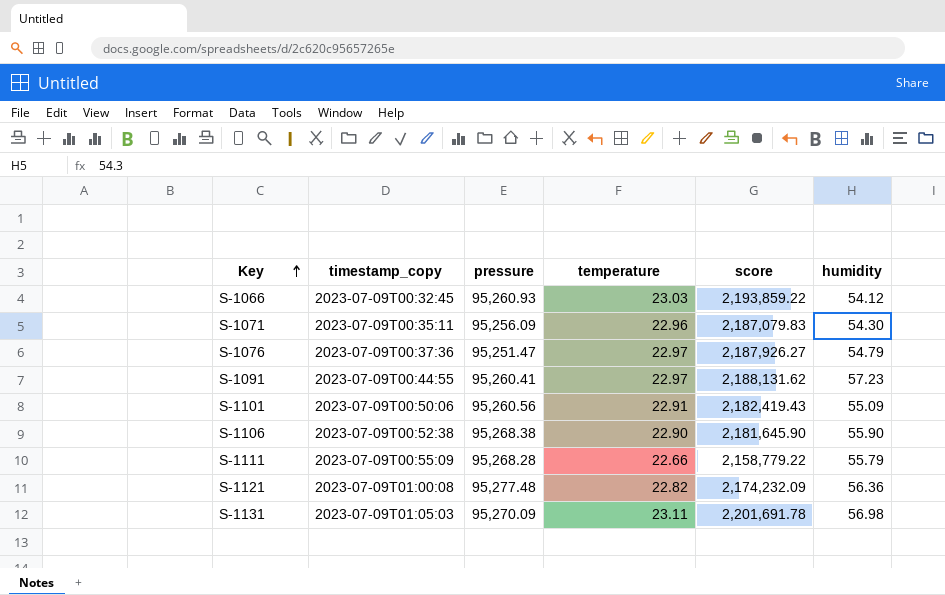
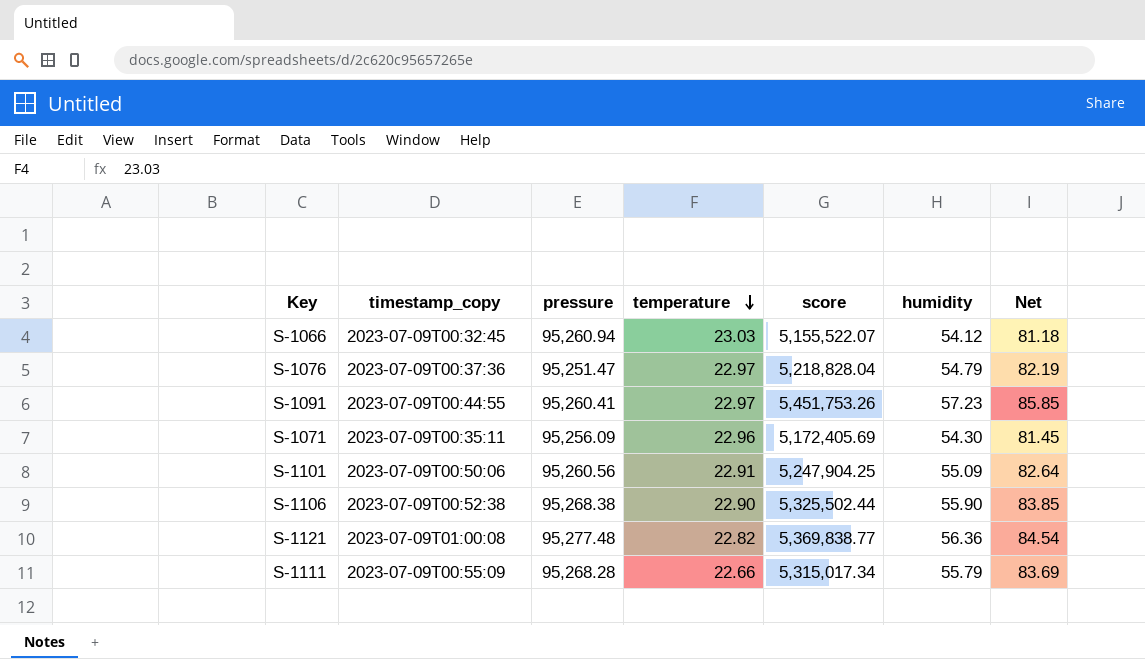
row order: Key ascending -> temperature descending
column score | formula: [pressure] * [temperature] -> [pressure] * [humidity]
column Net | formula: none -> [humidity] * 1.5
row S-1131: 2023-07-09T01:05:03 | 95,270.09 | 23.11 | 2,201,691.78 | 56.98 -> none
S-1066 | pressure: 95,260.93 -> 95,260.94

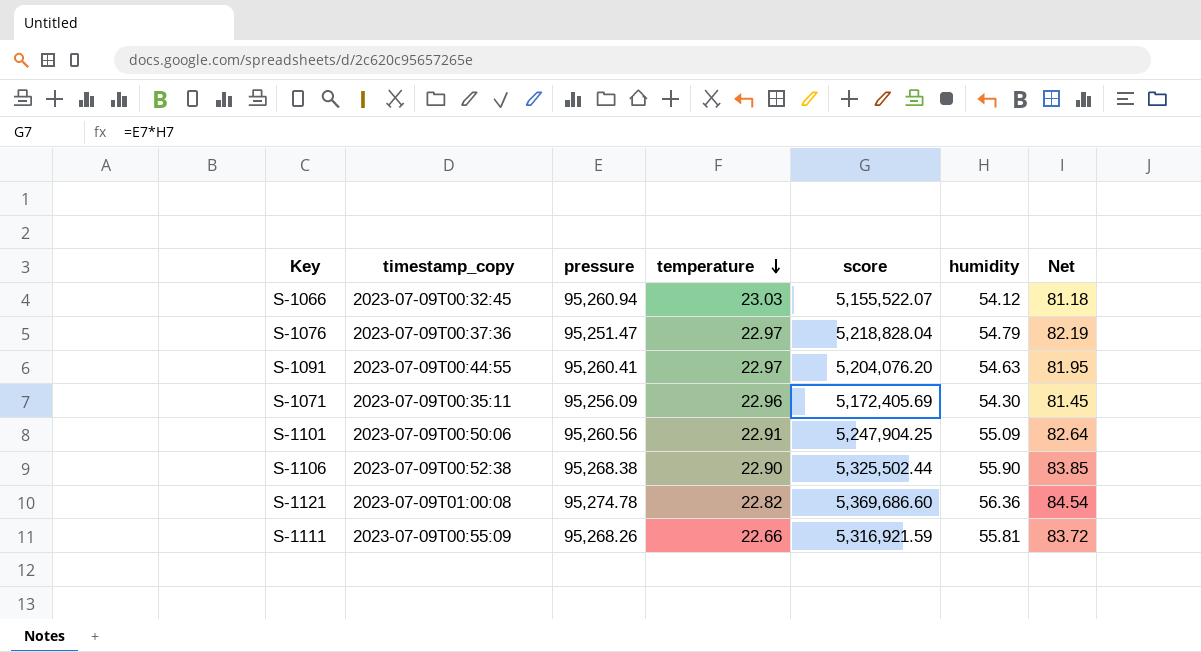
S-1091 | score: 5,451,753.26 -> 5,204,076.20
S-1091 | humidity: 57.23 -> 54.63
S-1091 | Net: 85.85 -> 81.95
S-1121 | pressure: 95,277.48 -> 95,274.78
S-1121 | score: 5,369,838.77 -> 5,369,686.60
S-1111 | pressure: 95,268.28 -> 95,268.26
S-1111 | score: 5,315,017.34 -> 5,316,921.59
S-1111 | humidity: 55.79 -> 55.81
S-1111 | Net: 83.69 -> 83.72

